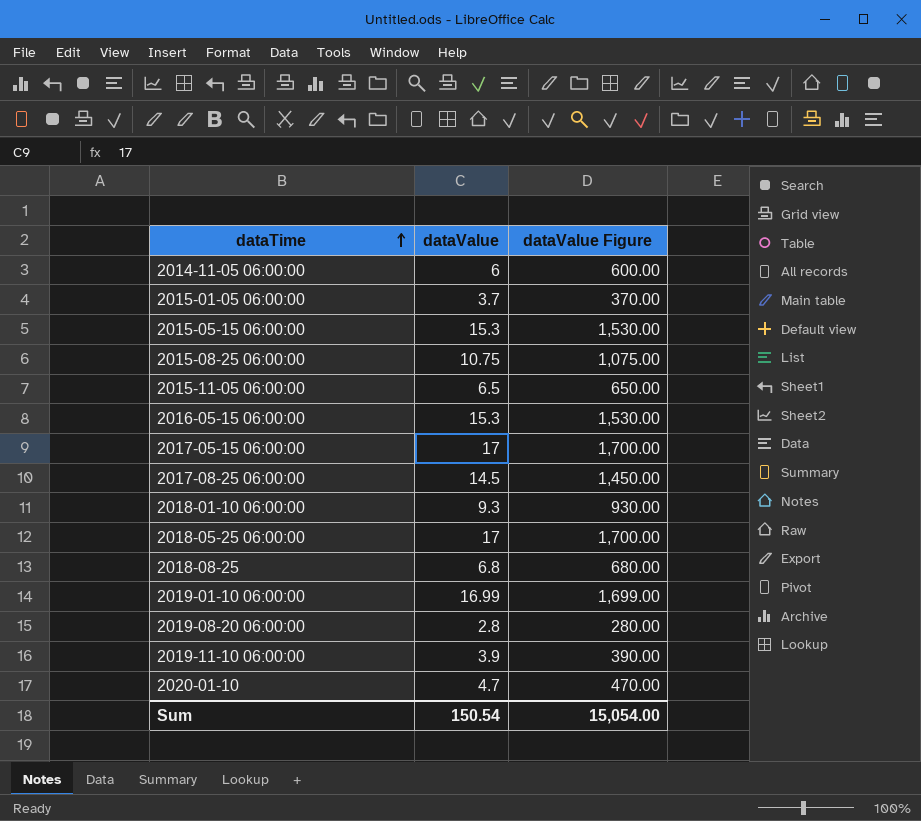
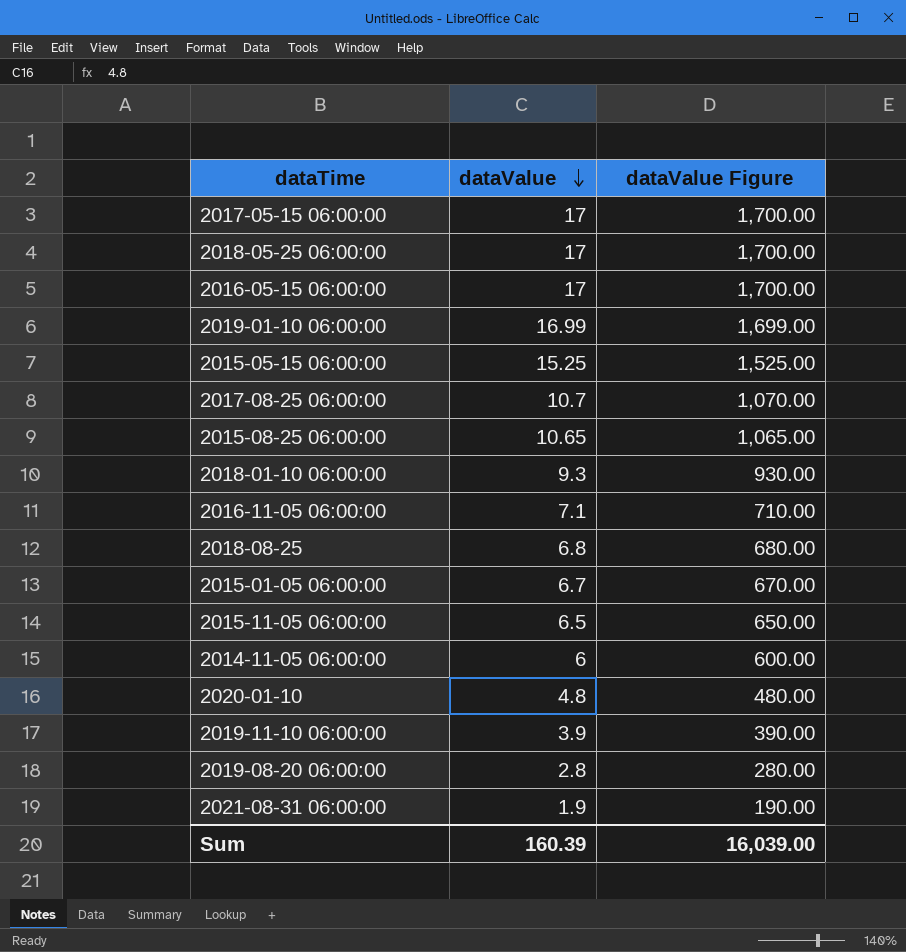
row order: dataTime ascending -> dataValue descending
2016-05-15 06:00:00 | dataValue: 15.3 -> 17
2016-05-15 06:00:00 | dataValue Figure: 1,530.00 -> 1,700.00
2015-05-15 06:00:00 | dataValue: 15.3 -> 15.25
2015-05-15 06:00:00 | dataValue Figure: 1,530.00 -> 1,525.00
2017-08-25 06:00:00 | dataValue: 14.5 -> 10.7
2017-08-25 06:00:00 | dataValue Figure: 1,450.00 -> 1,070.00
2015-08-25 06:00:00 | dataValue: 10.75 -> 10.65
2015-08-25 06:00:00 | dataValue Figure: 1,075.00 -> 1,065.00
row 2016-11-05 06:00:00: none -> 7.1 | 710.00
2015-01-05 06:00:00 | dataValue: 3.7 -> 6.7
2015-01-05 06:00:00 | dataValue Figure: 370.00 -> 670.00
2020-01-10 | dataValue: 4.7 -> 4.8
2020-01-10 | dataValue Figure: 470.00 -> 480.00
row 2021-08-31 06:00:00: none -> 1.9 | 190.00
Sum | dataValue: 150.54 -> 160.39
Sum | dataValue Figure: 15,054.00 -> 16,039.00

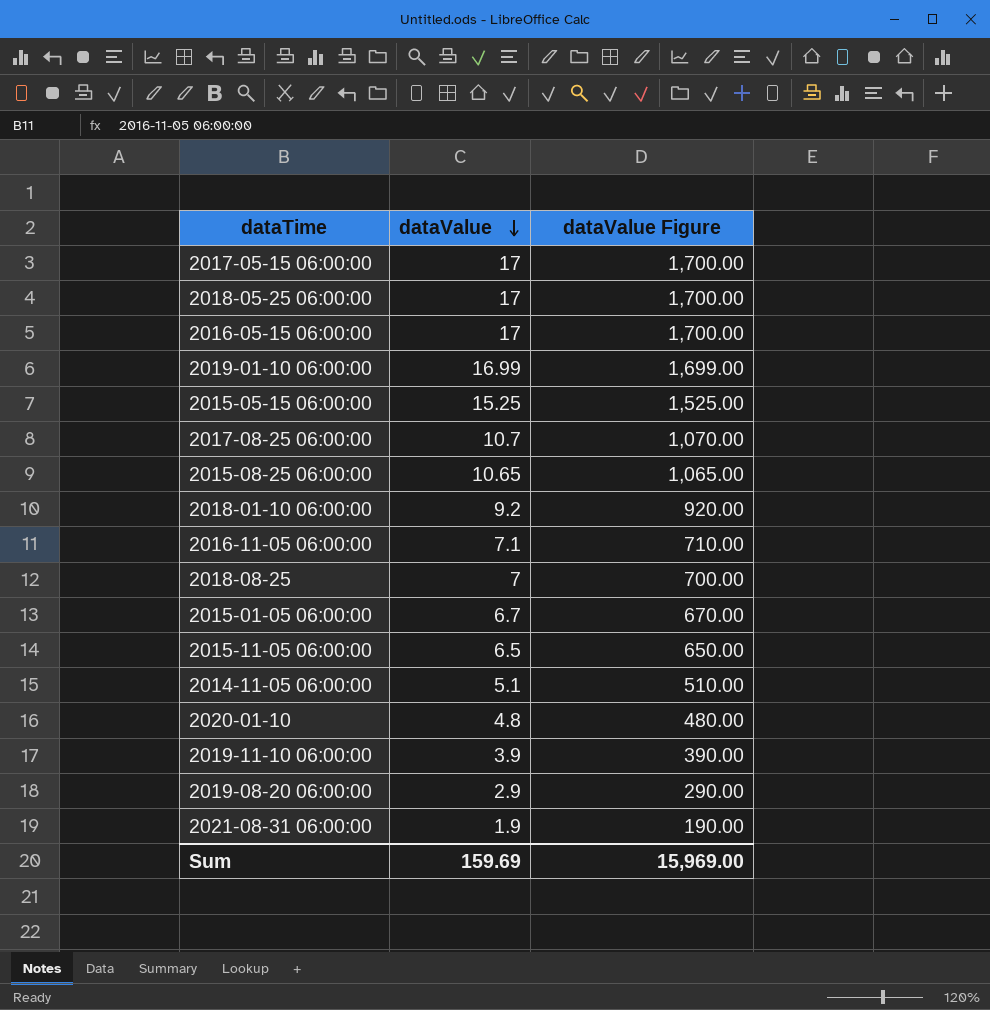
2018-01-10 06:00:00 | dataValue: 9.3 -> 9.2
2018-01-10 06:00:00 | dataValue Figure: 930.00 -> 920.00
2018-08-25 | dataValue: 6.8 -> 7
2018-08-25 | dataValue Figure: 680.00 -> 700.00
2014-11-05 06:00:00 | dataValue: 6 -> 5.1
2014-11-05 06:00:00 | dataValue Figure: 600.00 -> 510.00
2019-08-20 06:00:00 | dataValue: 2.8 -> 2.9
2019-08-20 06:00:00 | dataValue Figure: 280.00 -> 290.00
Sum | dataValue: 160.39 -> 159.69
Sum | dataValue Figure: 16,039.00 -> 15,969.00

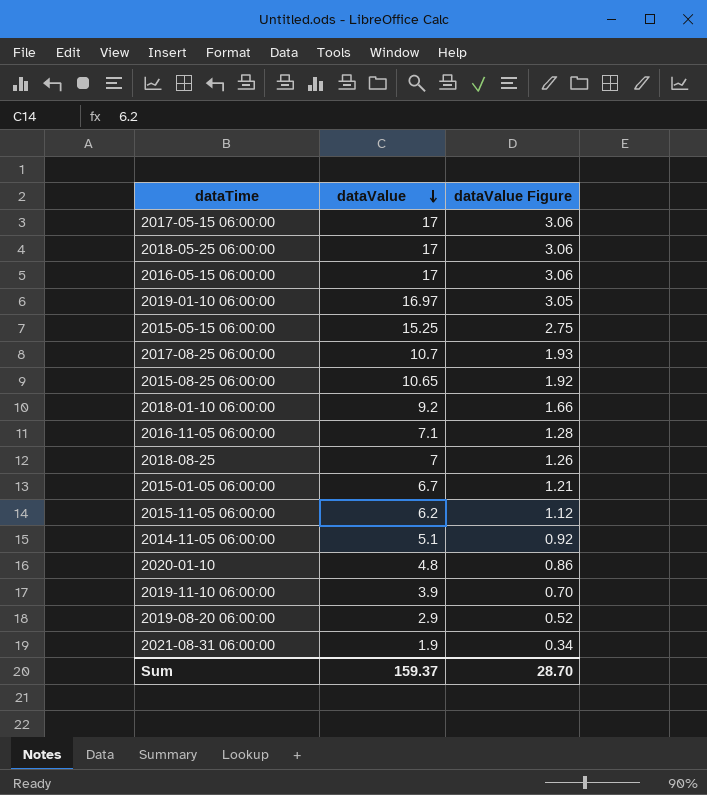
column dataValue Figure | formula: [dataValue] * 100 -> [dataValue] * 0.18
2019-01-10 06:00:00 | dataValue: 16.99 -> 16.97
2015-11-05 06:00:00 | dataValue: 6.5 -> 6.2
Sum | dataValue: 159.69 -> 159.37
Sum | dataValue Figure: 15,969.00 -> 28.70

